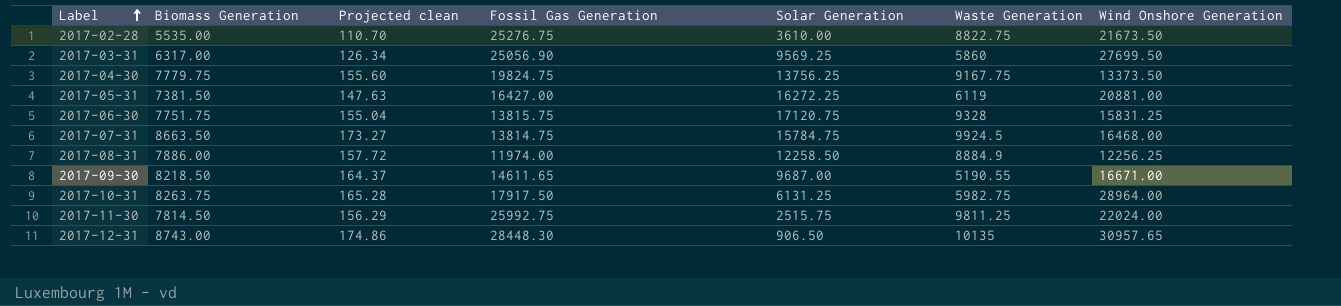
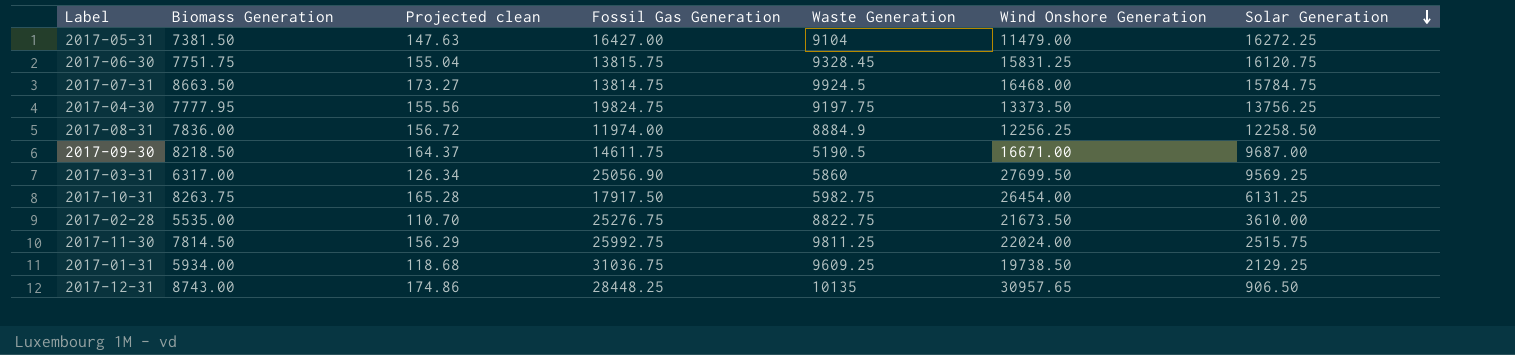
row order: Label ascending -> Solar Generation descending
column Solar Generation | position: 5 -> 7
2017-05-31 | Waste Generation: 6119 -> 9104
2017-05-31 | Wind Onshore Generation: 20881.00 -> 11479.00
2017-06-30 | Waste Generation: 9328 -> 9328.45
2017-06-30 | Solar Generation: 17120.75 -> 16120.75
2017-04-30 | Biomass Generation: 7779.75 -> 7777.95
2017-04-30 | Projected clean: 155.60 -> 155.56
2017-04-30 | Waste Generation: 9167.75 -> 9197.75
2017-08-31 | Biomass Generation: 7886.00 -> 7836.00
2017-08-31 | Projected clean: 157.72 -> 156.72
2017-09-30 | Fossil Gas Generation: 14611.65 -> 14611.75
2017-09-30 | Waste Generation: 5190.55 -> 5190.5
2017-10-31 | Wind Onshore Generation: 28964.00 -> 26454.00
row 2017-01-31: none -> 5934.00 | 118.68 | 31036.75 | 9609.25 | 19738.50 | 2129.25
2017-12-31 | Fossil Gas Generation: 28448.30 -> 28448.25

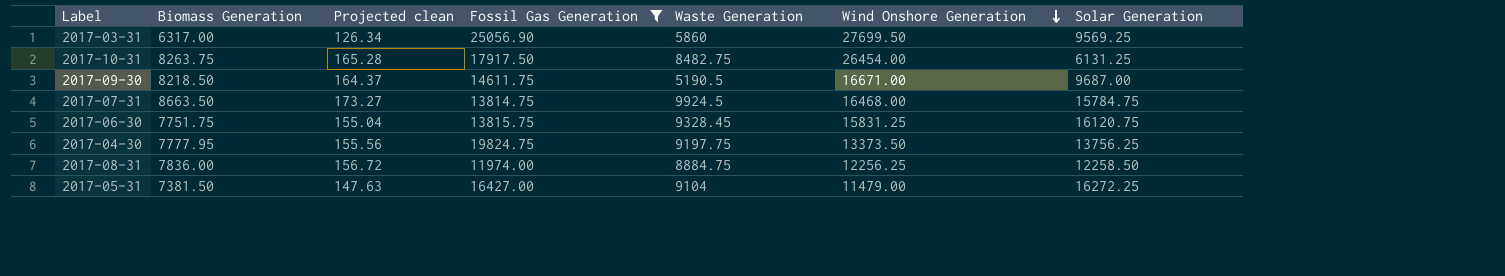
filter: none -> Fossil Gas Generation <= 25056.90
row order: Solar Generation descending -> Wind Onshore Generation descending
2017-10-31 | Waste Generation: 5982.75 -> 8482.75
2017-08-31 | Waste Generation: 8884.9 -> 8884.75

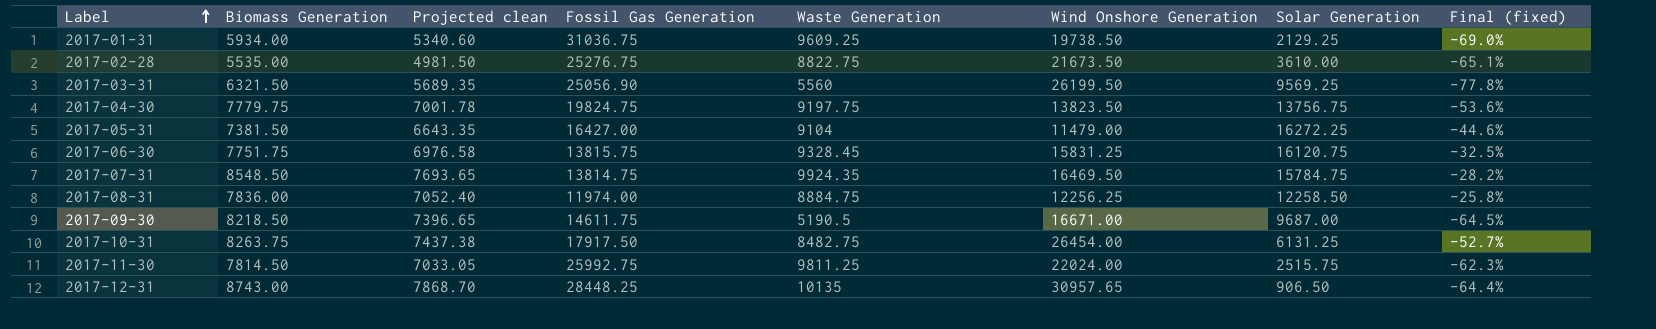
filter: Fossil Gas Generation <= 25056.90 -> none
row order: Wind Onshore Generation descending -> Label ascending
column Projected clean | formula: [Biomass Generation] * 0.02 -> [Biomass Generation] * 0.9
column Final (fixed) | formula: none -> ([Waste Generation] - [Fossil Gas Generation]) / [Fossil Gas Generation]
2017-03-31 | Biomass Generation: 6317.00 -> 6321.50
2017-03-31 | Waste Generation: 5860 -> 5560
2017-03-31 | Wind Onshore Generation: 27699.50 -> 26199.50
2017-04-30 | Biomass Generation: 7777.95 -> 7779.75
2017-04-30 | Wind Onshore Generation: 13373.50 -> 13823.50
2017-04-30 | Solar Generation: 13756.25 -> 13756.75
2017-07-31 | Biomass Generation: 8663.50 -> 8548.50
2017-07-31 | Waste Generation: 9924.5 -> 9924.35
2017-07-31 | Wind Onshore Generation: 16468.00 -> 16469.50

